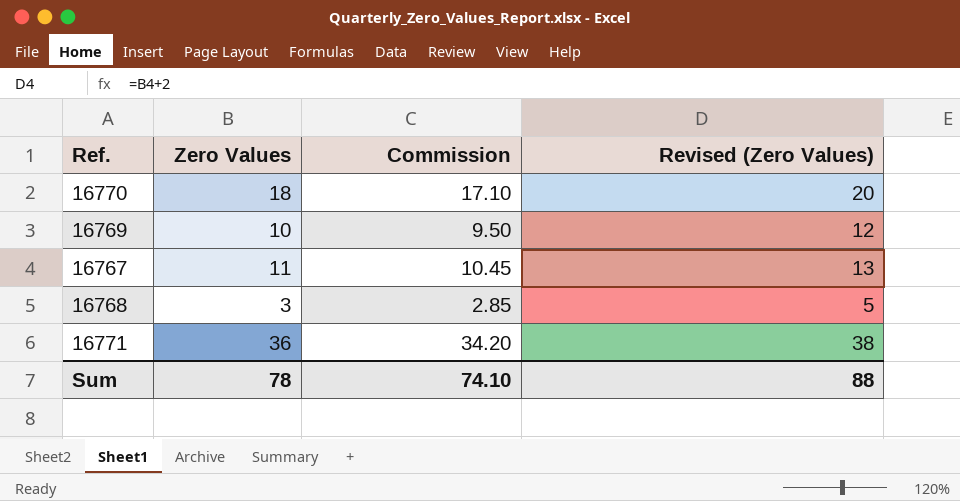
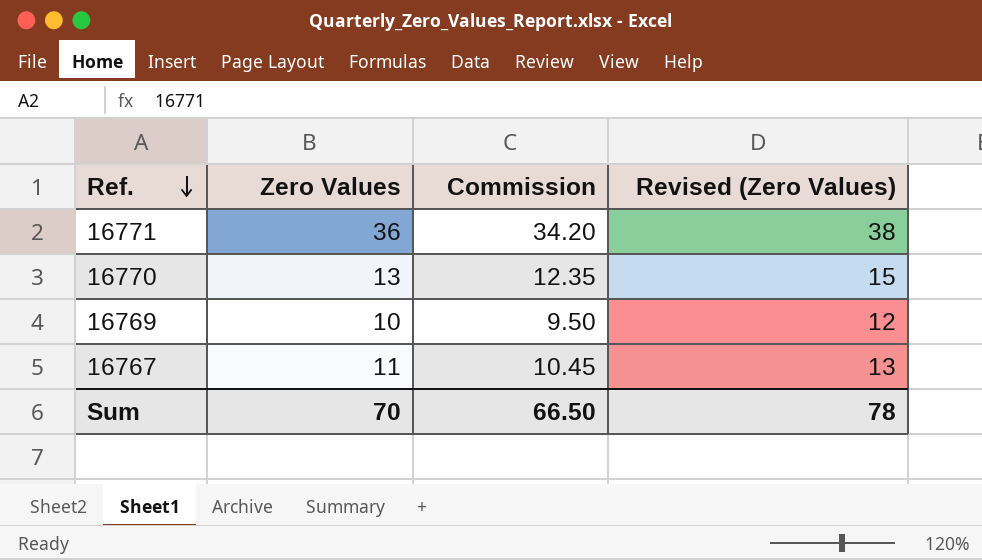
row order: none -> Ref. descending
row 16768: 3 | 2.85 | 5 -> none
16770 | Zero Values: 18 -> 13
16770 | Commission: 17.10 -> 12.35
16770 | Revised (Zero Values): 20 -> 15
Sum | Zero Values: 78 -> 70
Sum | Commission: 74.10 -> 66.50
Sum | Revised (Zero Values): 88 -> 78

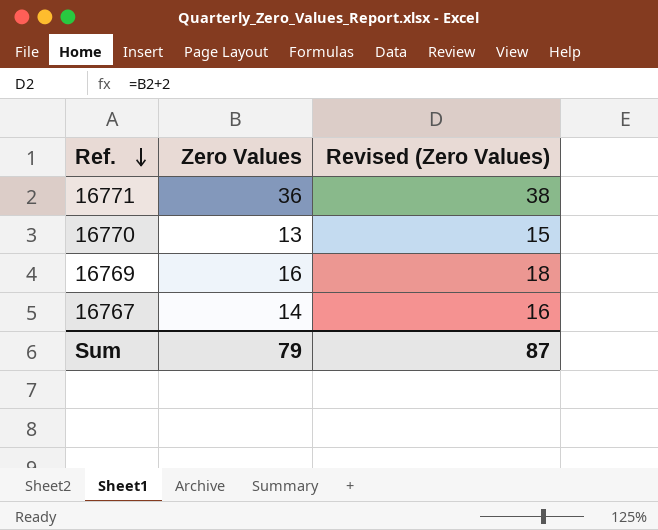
column Commission | formula: [Zero Values] * 0.95 -> none
16769 | Zero Values: 10 -> 16
16769 | Revised (Zero Values): 12 -> 18
16767 | Zero Values: 11 -> 14
16767 | Revised (Zero Values): 13 -> 16
Sum | Zero Values: 70 -> 79
Sum | Revised (Zero Values): 78 -> 87

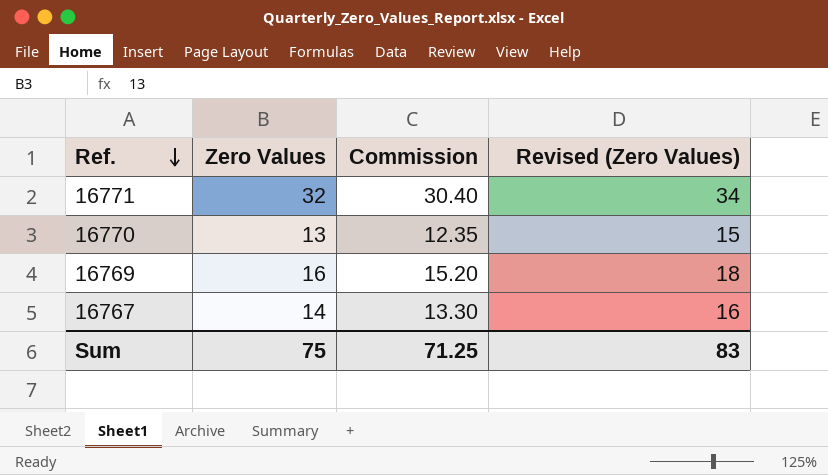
column Commission | formula: none -> [Zero Values] * 0.95
16771 | Zero Values: 36 -> 32
16771 | Revised (Zero Values): 38 -> 34
Sum | Zero Values: 79 -> 75
Sum | Revised (Zero Values): 87 -> 83

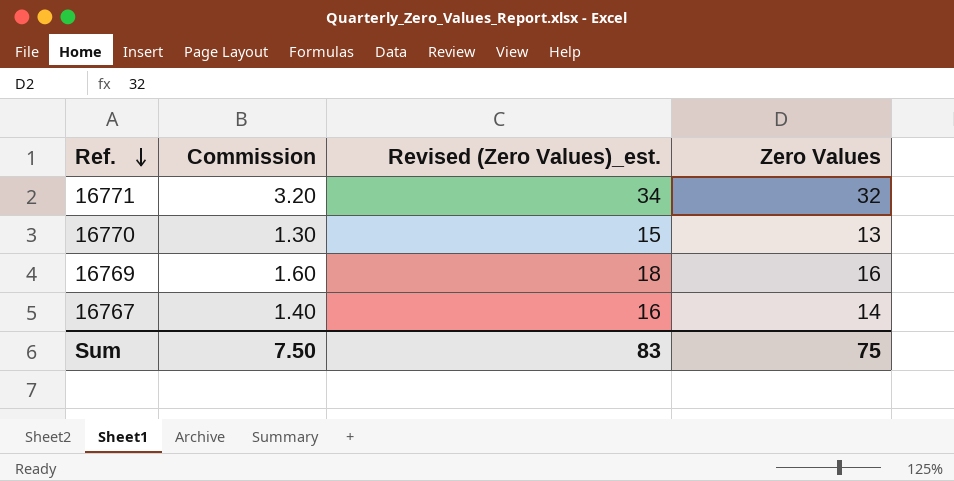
column Commission | formula: [Zero Values] * 0.95 -> [Zero Values] * 0.1
column name: Revised (Zero Values) -> Revised (Zero Values)_est.
column Zero Values | position: 2 -> 4
Sum | Commission: 71.25 -> 7.50

